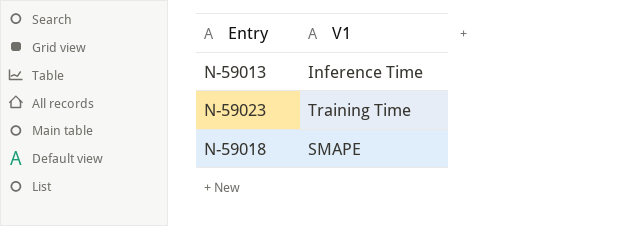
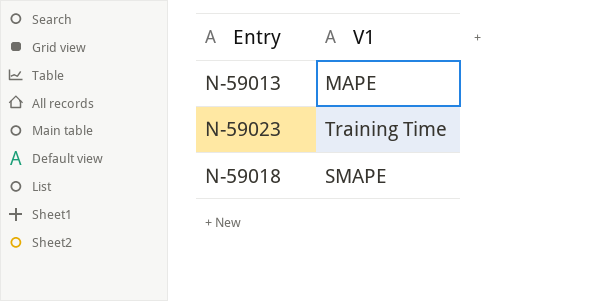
N-59013 | V1: Inference Time -> MAPE

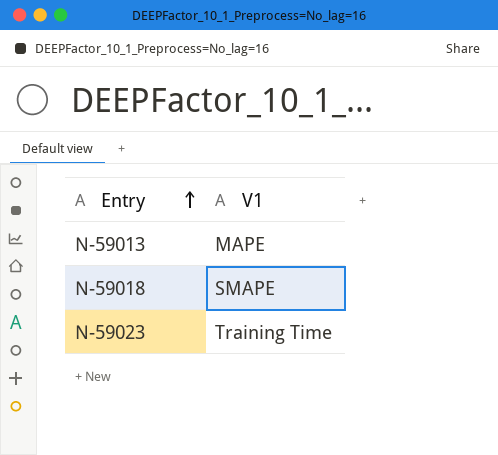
row order: none -> Entry ascending

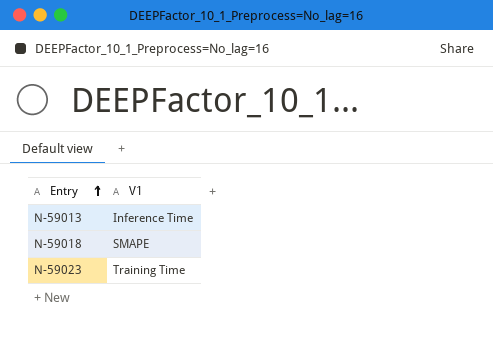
N-59013 | V1: MAPE -> Inference Time

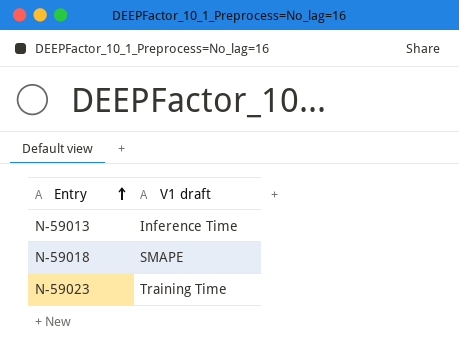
column name: V1 -> V1 draft

